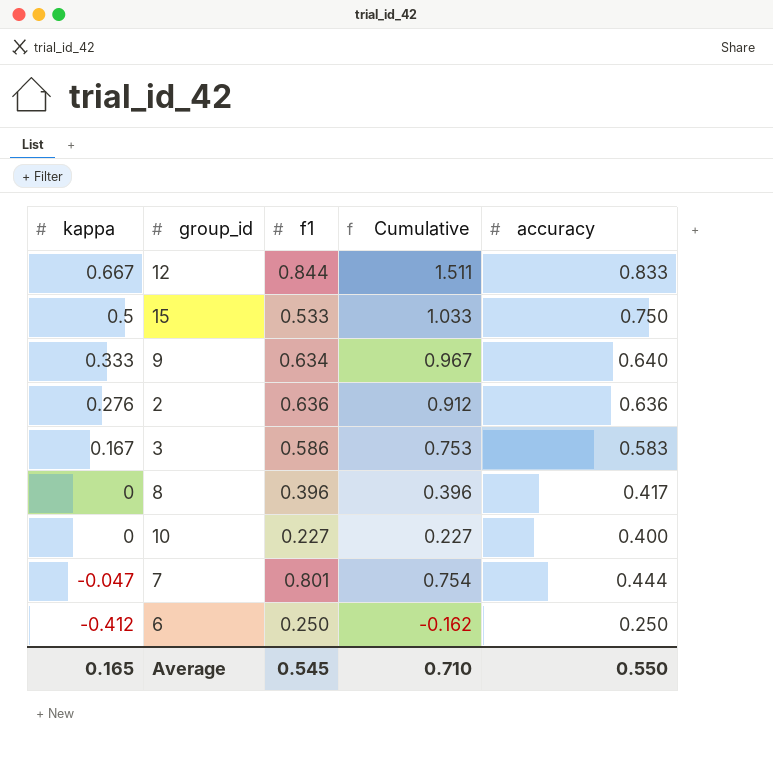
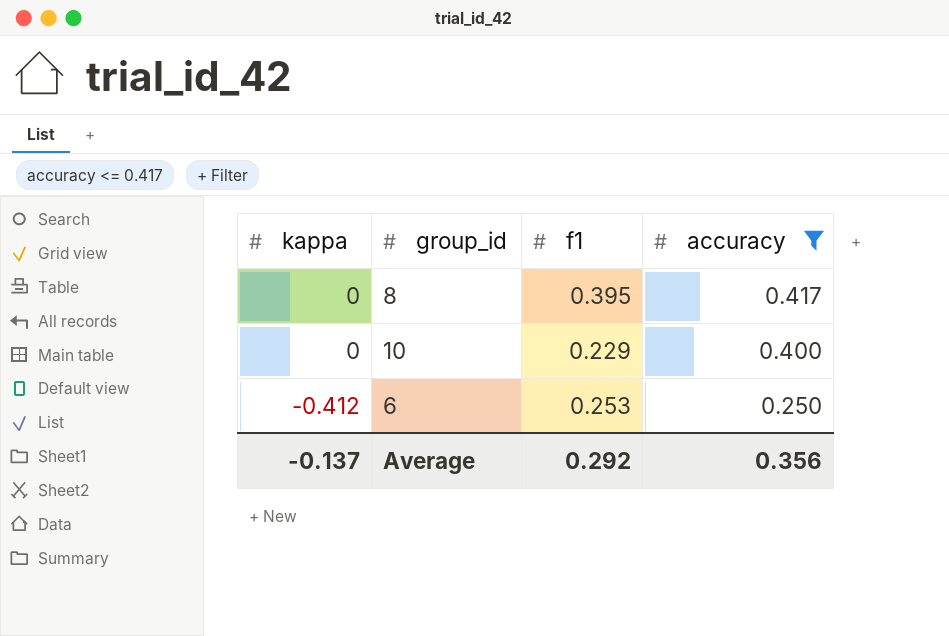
filter: none -> accuracy <= 0.417
column Cumulative | formula: [kappa] + [f1] -> none
8 | f1: 0.396 -> 0.395
10 | f1: 0.227 -> 0.229
6 | f1: 0.250 -> 0.253
Average | kappa: 0.165 -> -0.137
Average | f1: 0.545 -> 0.292
Average | accuracy: 0.550 -> 0.356

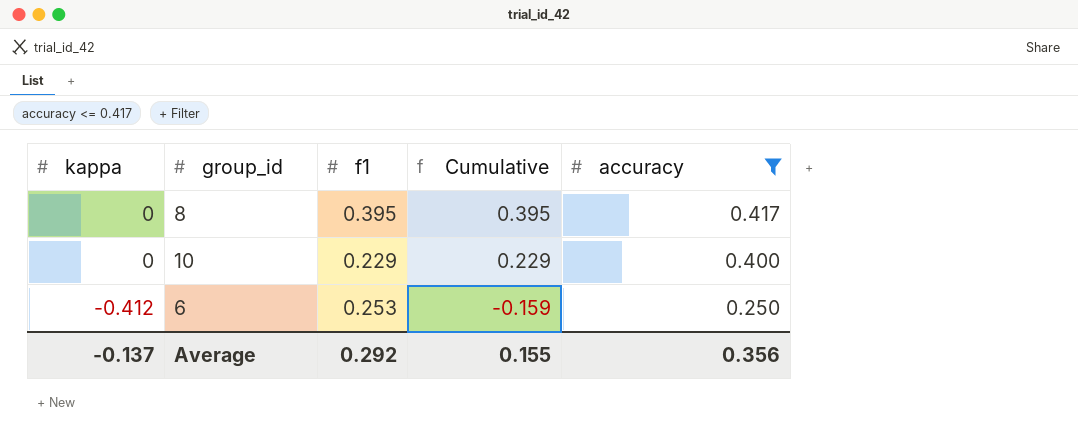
column Cumulative | formula: none -> [kappa] + [f1]

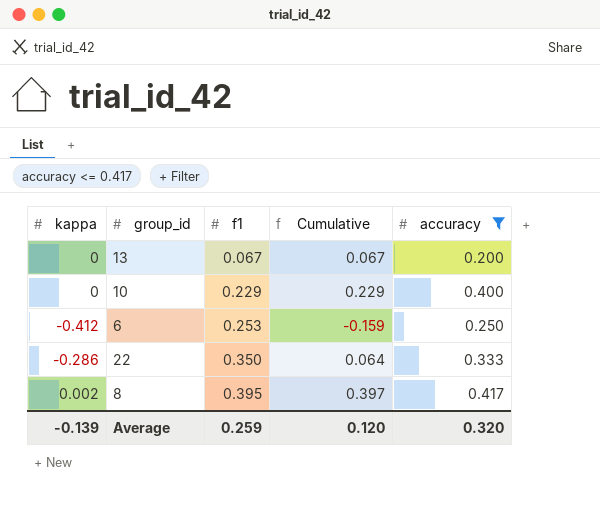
row order: kappa descending -> f1 ascending
row 13: none -> 0 | 0.067 | 0.067 | 0.200
row 22: none -> -0.286 | 0.350 | 0.064 | 0.333
8 | kappa: 0 -> 0.002
8 | Cumulative: 0.395 -> 0.397
Average | kappa: -0.137 -> -0.139
Average | f1: 0.292 -> 0.259
Average | Cumulative: 0.155 -> 0.120
Average | accuracy: 0.356 -> 0.320

